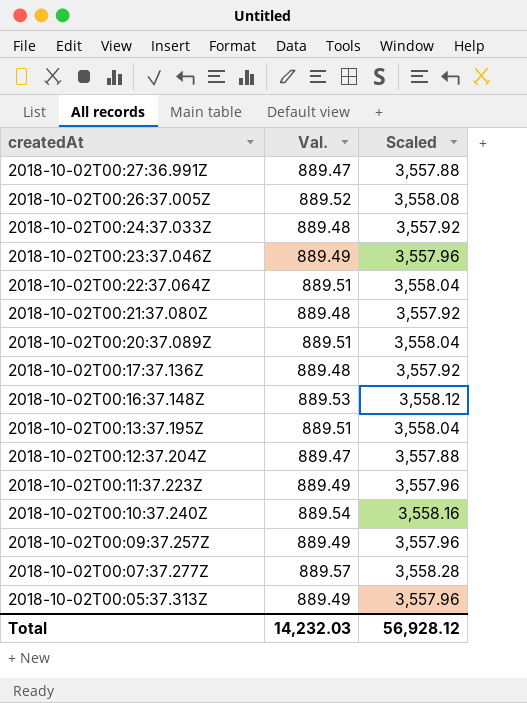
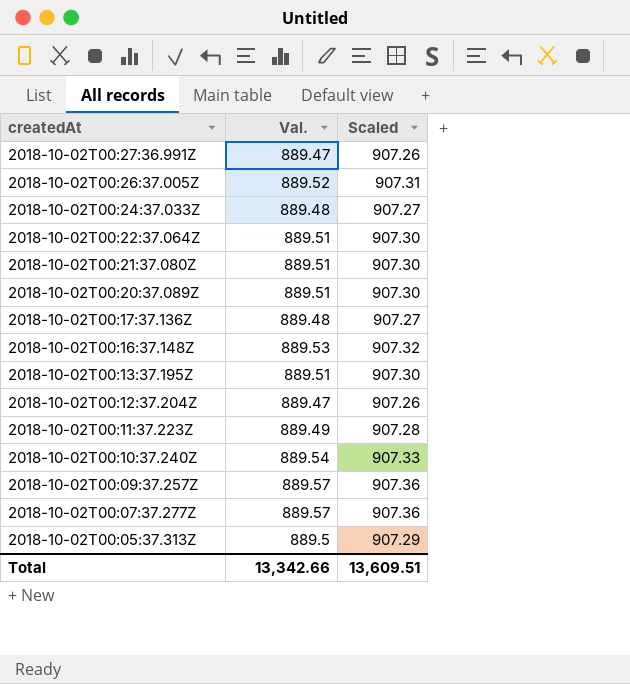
column Scaled | formula: [Val.] * 4 -> [Val.] * 1.02
row 2018-10-02T00:23:37.046Z: 889.49 | 3,557.96 -> none
2018-10-02T00:21:37.080Z | Val.: 889.48 -> 889.51
2018-10-02T00:09:37.257Z | Val.: 889.49 -> 889.57
2018-10-02T00:05:37.313Z | Val.: 889.49 -> 889.5
Total | Val.: 14,232.03 -> 13,342.66
Total | Scaled: 56,928.12 -> 13,609.51

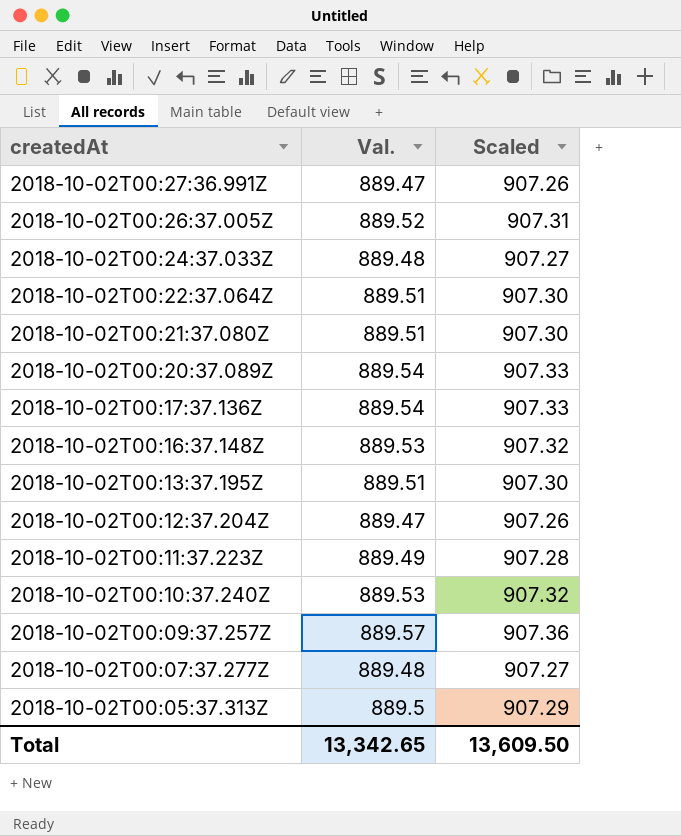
2018-10-02T00:20:37.089Z | Val.: 889.51 -> 889.54
2018-10-02T00:20:37.089Z | Scaled: 907.30 -> 907.33
2018-10-02T00:17:37.136Z | Val.: 889.48 -> 889.54
2018-10-02T00:17:37.136Z | Scaled: 907.27 -> 907.33
2018-10-02T00:10:37.240Z | Val.: 889.54 -> 889.53
2018-10-02T00:10:37.240Z | Scaled: 907.33 -> 907.32
2018-10-02T00:07:37.277Z | Val.: 889.57 -> 889.48
2018-10-02T00:07:37.277Z | Scaled: 907.36 -> 907.27
Total | Val.: 13,342.66 -> 13,342.65
Total | Scaled: 13,609.51 -> 13,609.50

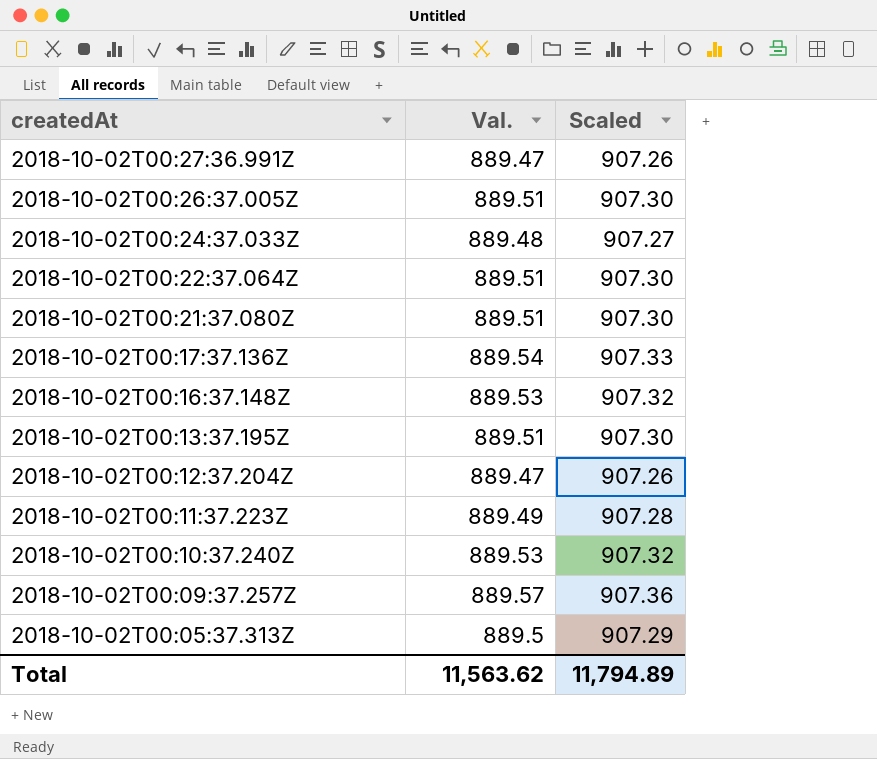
row 2018-10-02T00:20:37.089Z: 889.54 | 907.33 -> none
row 2018-10-02T00:07:37.277Z: 889.48 | 907.27 -> none
2018-10-02T00:26:37.005Z | Val.: 889.52 -> 889.51
2018-10-02T00:26:37.005Z | Scaled: 907.31 -> 907.30
Total | Val.: 13,342.65 -> 11,563.62
Total | Scaled: 13,609.50 -> 11,794.89

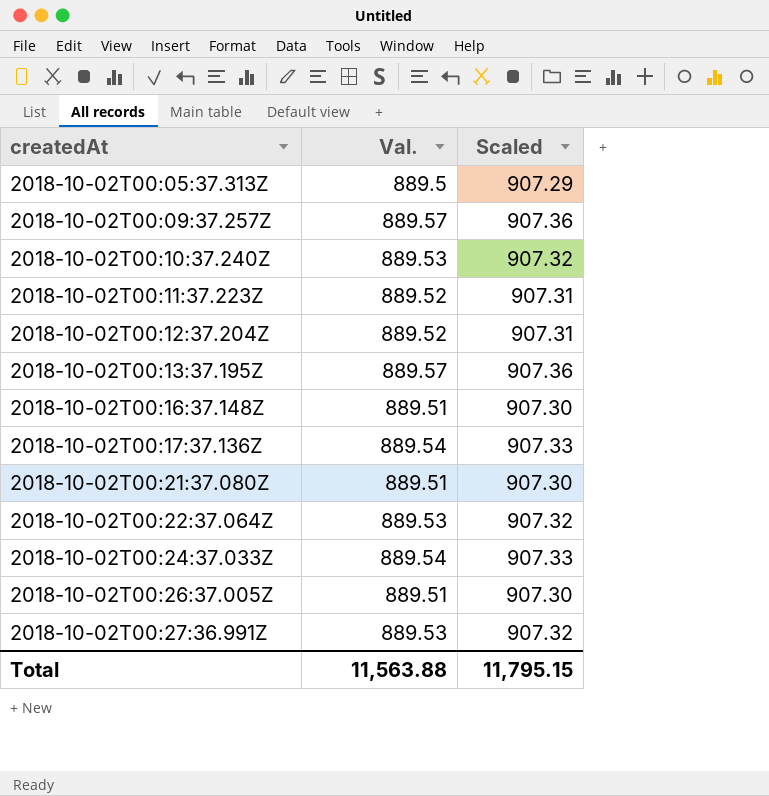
row order: createdAt descending -> createdAt ascending
2018-10-02T00:11:37.223Z | Val.: 889.49 -> 889.52
2018-10-02T00:11:37.223Z | Scaled: 907.28 -> 907.31
2018-10-02T00:12:37.204Z | Val.: 889.47 -> 889.52
2018-10-02T00:12:37.204Z | Scaled: 907.26 -> 907.31
2018-10-02T00:13:37.195Z | Val.: 889.51 -> 889.57
2018-10-02T00:13:37.195Z | Scaled: 907.30 -> 907.36
2018-10-02T00:16:37.148Z | Val.: 889.53 -> 889.51
2018-10-02T00:16:37.148Z | Scaled: 907.32 -> 907.30
2018-10-02T00:22:37.064Z | Val.: 889.51 -> 889.53
2018-10-02T00:22:37.064Z | Scaled: 907.30 -> 907.32
2018-10-02T00:24:37.033Z | Val.: 889.48 -> 889.54
2018-10-02T00:24:37.033Z | Scaled: 907.27 -> 907.33
2018-10-02T00:27:36.991Z | Val.: 889.47 -> 889.53
2018-10-02T00:27:36.991Z | Scaled: 907.26 -> 907.32
Total | Val.: 11,563.62 -> 11,563.88
Total | Scaled: 11,794.89 -> 11,795.15

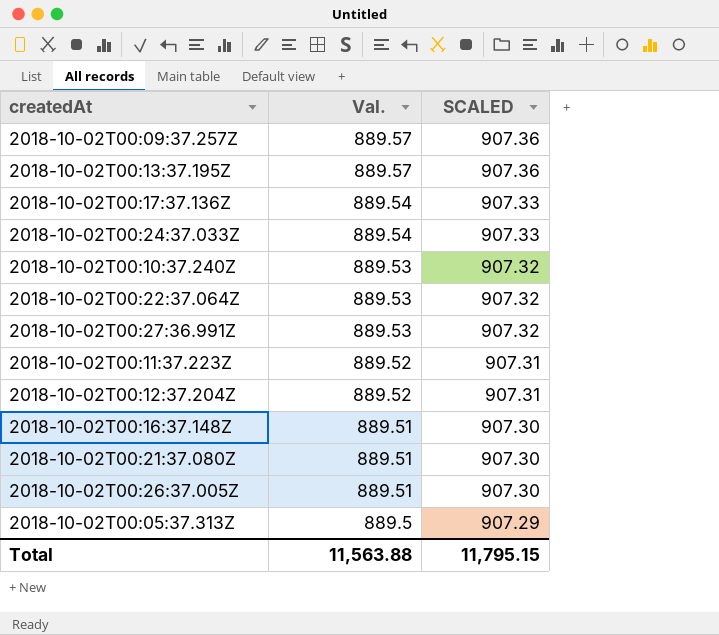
row order: createdAt ascending -> Val. descending
column name: Scaled -> SCALED

